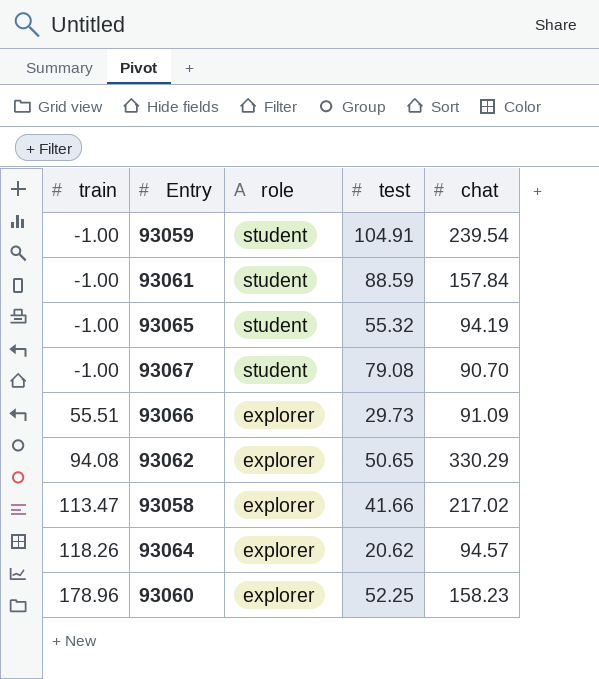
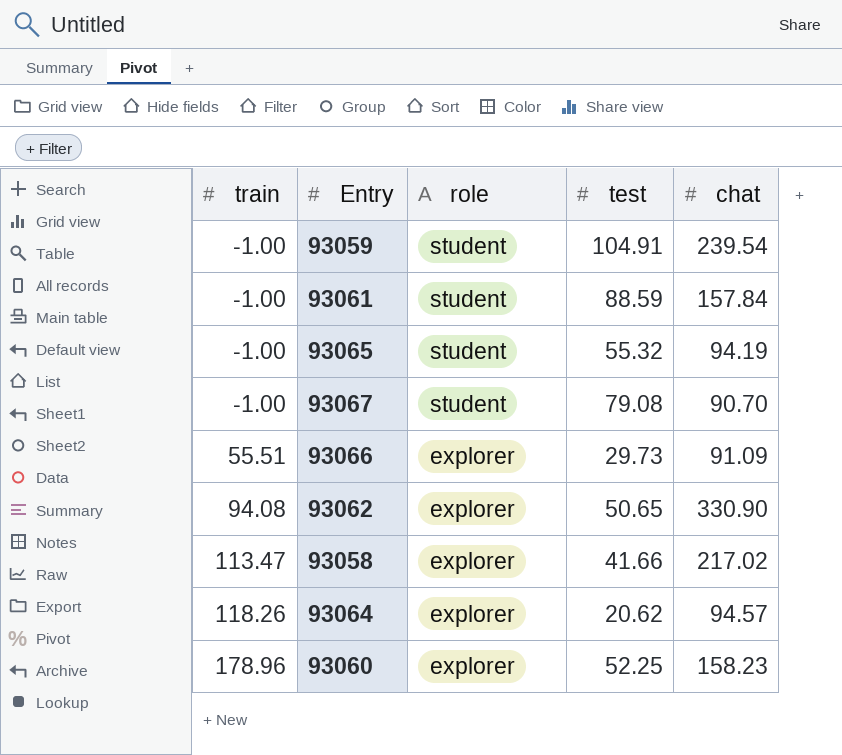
93062 | chat: 330.29 -> 330.90

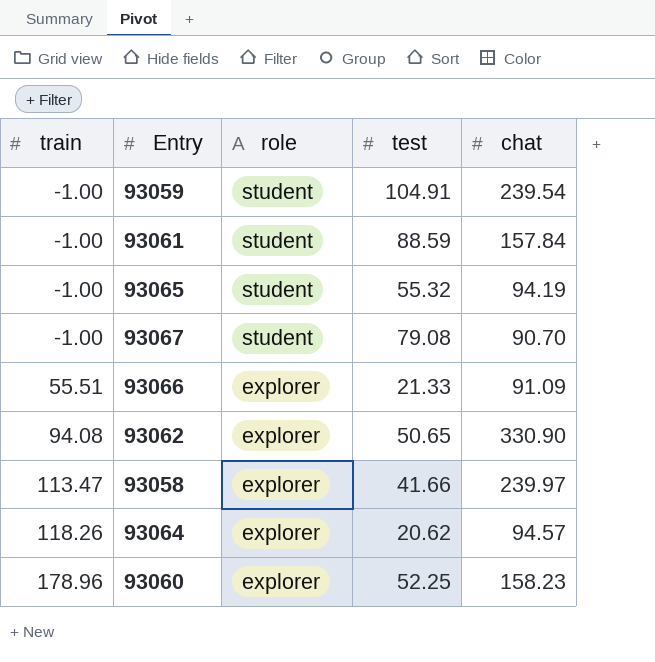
93066 | test: 29.73 -> 21.33
93058 | chat: 217.02 -> 239.97

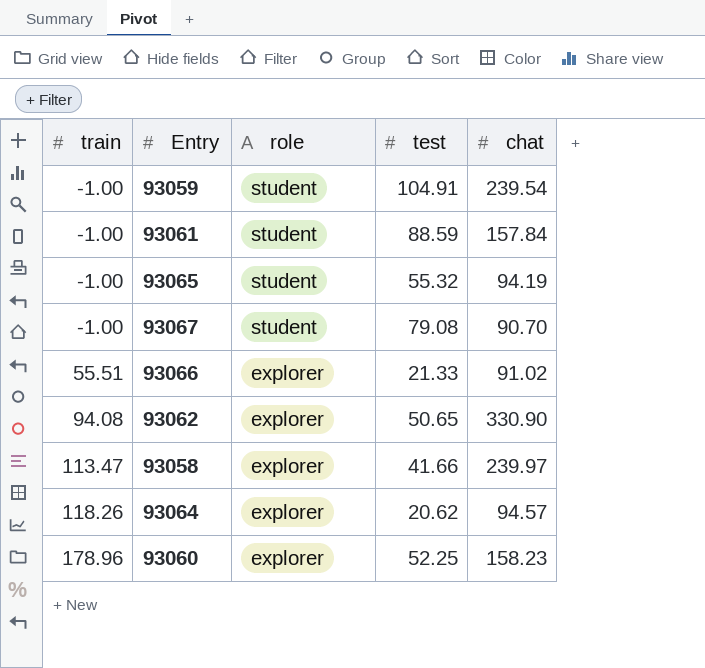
93066 | chat: 91.09 -> 91.02

